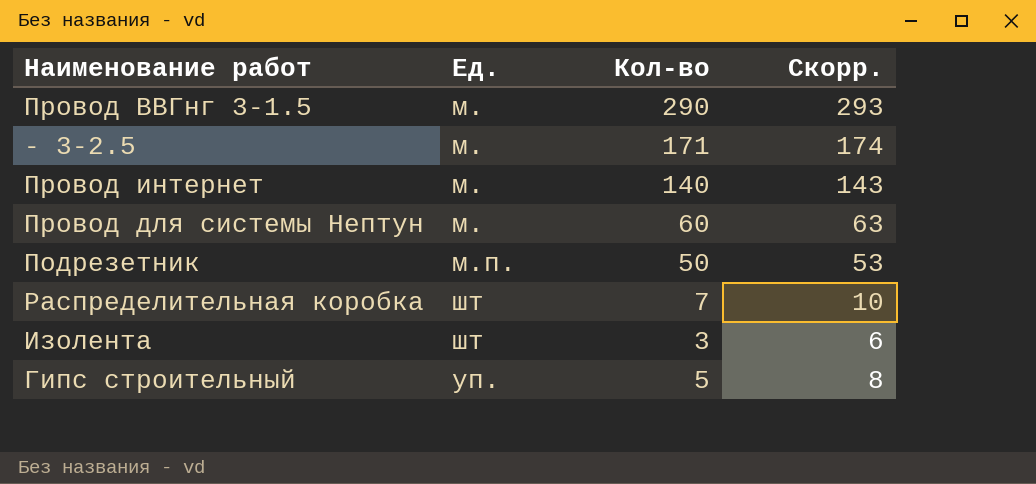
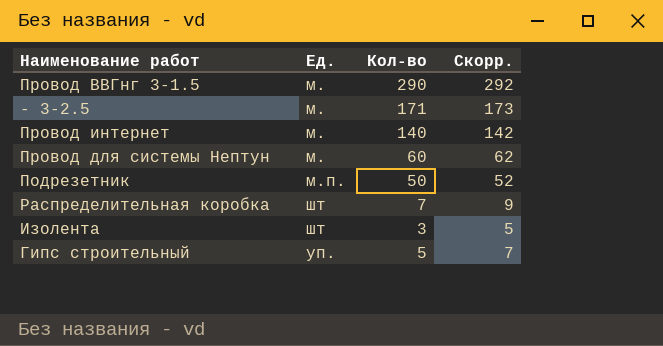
column Скорр. | formula: [Кол-во] + 3 -> [Кол-во] + 2

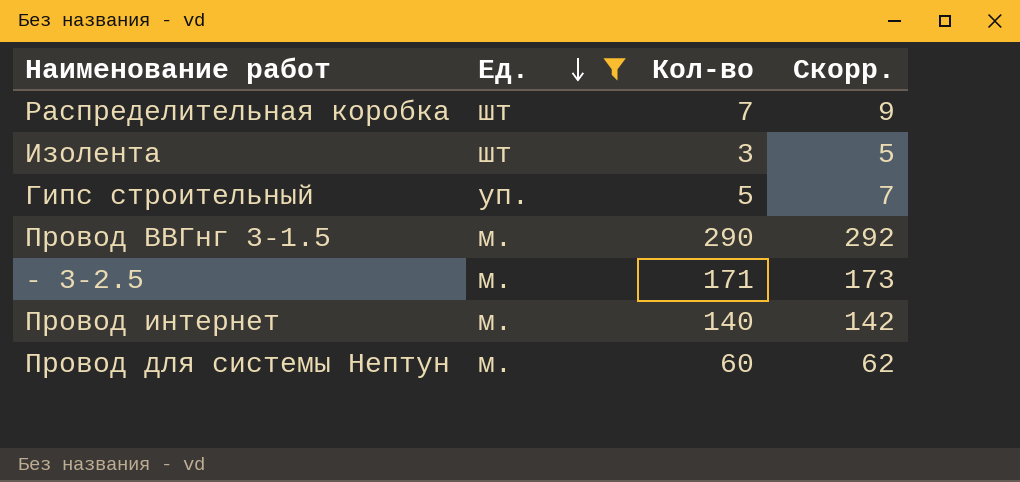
filter: none -> Ед. != м.п.
row order: none -> Ед. descending

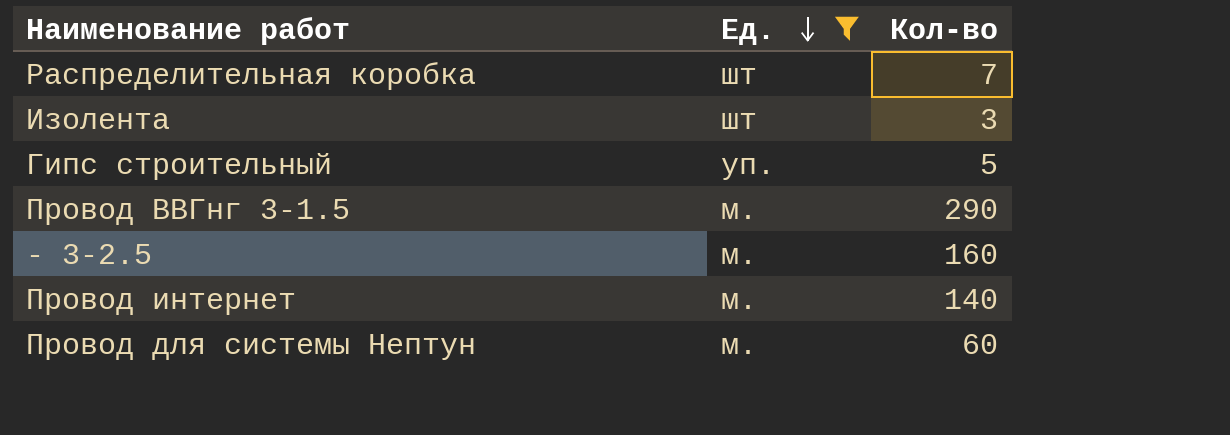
column Скорр. | formula: [Кол-во] + 2 -> none
- 3-2.5 | Кол-во: 171 -> 160

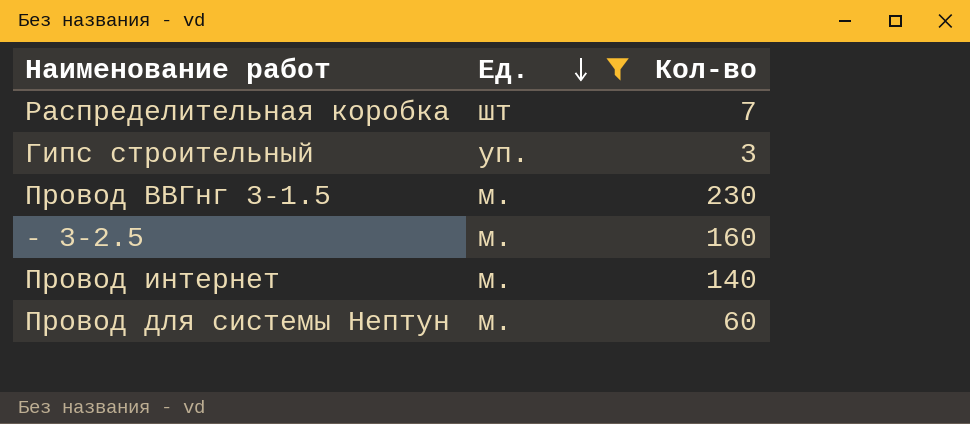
row Изолента: шт | 3 -> none
Гипс строительный | Кол-во: 5 -> 3
Провод ВВГнг 3-1.5 | Кол-во: 290 -> 230

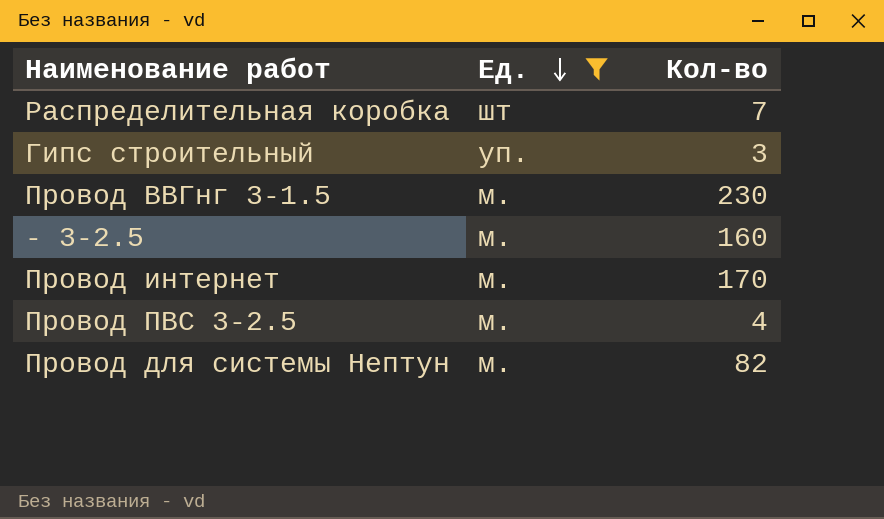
Провод интернет | Кол-во: 140 -> 170
row Провод ПВС 3-2.5: none -> м. | 4
Провод для системы Нептун | Кол-во: 60 -> 82

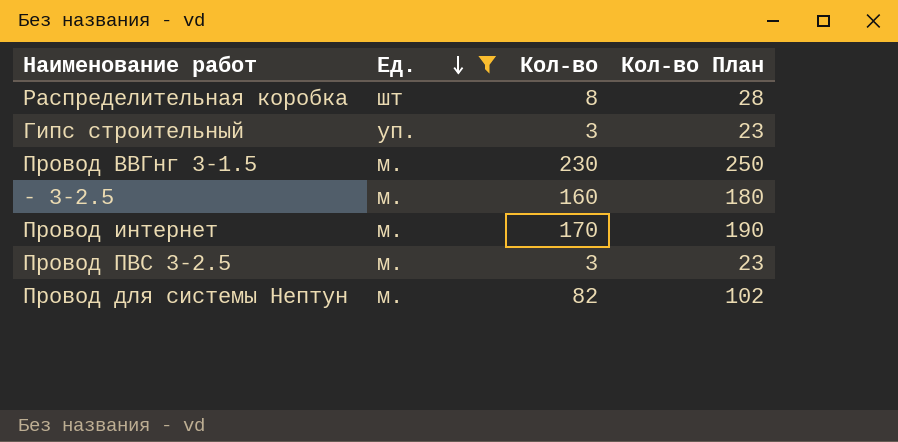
column Кол-во План | formula: none -> [Кол-во] + 20
Распределительная коробка | Кол-во: 7 -> 8
Провод ПВС 3-2.5 | Кол-во: 4 -> 3

